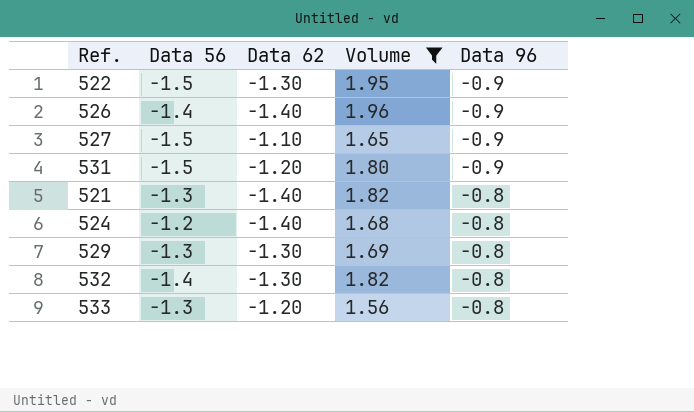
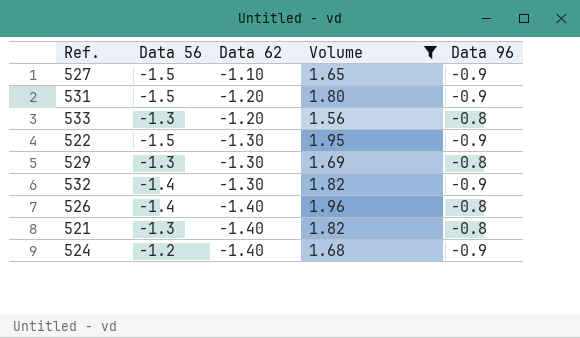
row order: Data 96 ascending -> Data 62 descending
532 | Data 96: -0.8 -> -0.9
526 | Data 96: -0.9 -> -0.8
524 | Data 96: -0.8 -> -0.9

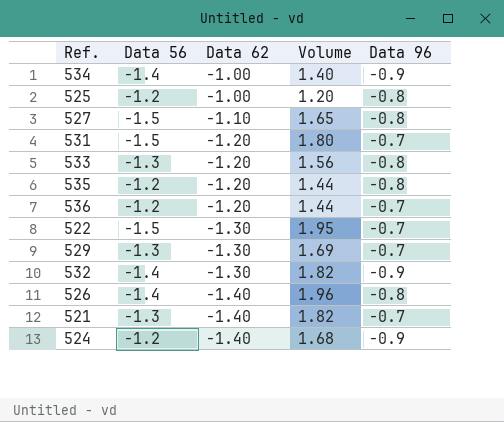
filter: Volume >= 1.56 -> none
527 | Data 96: -0.9 -> -0.8
531 | Data 96: -0.9 -> -0.7
522 | Data 96: -0.9 -> -0.7
529 | Data 96: -0.8 -> -0.7
521 | Data 96: -0.8 -> -0.7

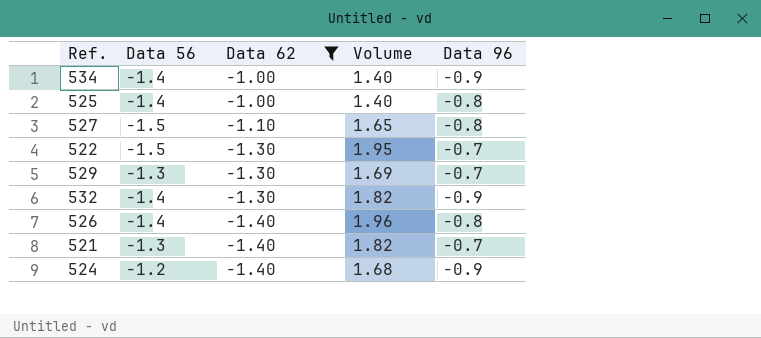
filter: none -> Data 62 != -1.20
525 | Data 56: -1.2 -> -1.4
525 | Volume: 1.20 -> 1.40

